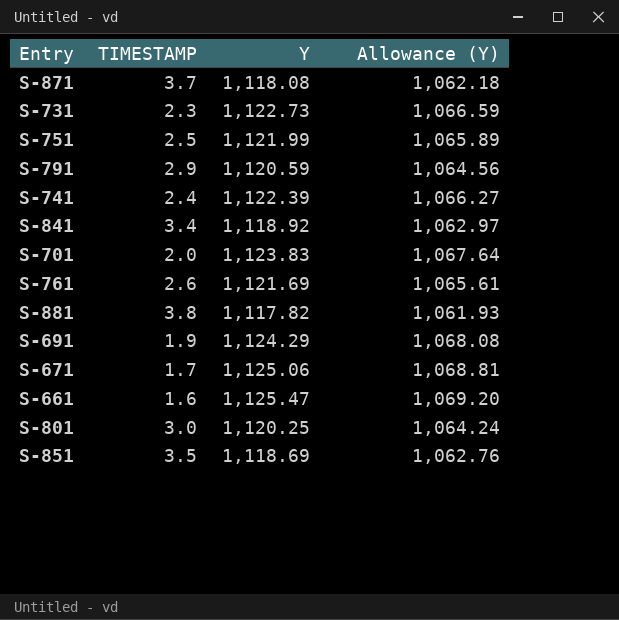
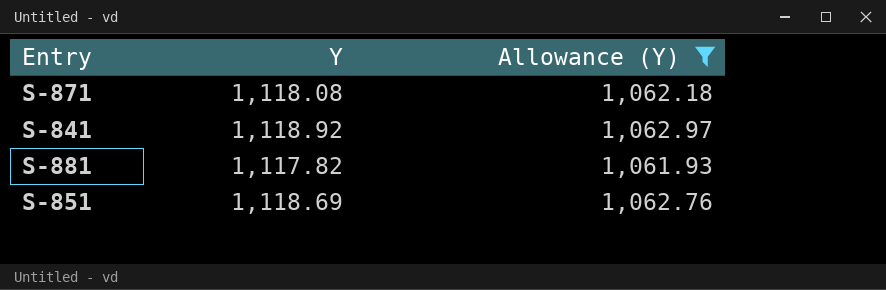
filter: none -> Allowance (Y) <= 1,062.97
column TIMESTAMP | position: 2 -> none

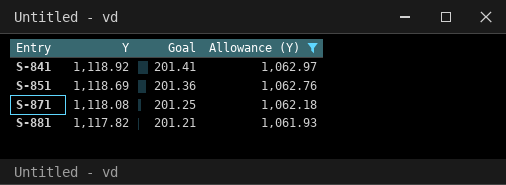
row order: none -> Entry ascending
column Goal | formula: none -> [Y] * 0.18

